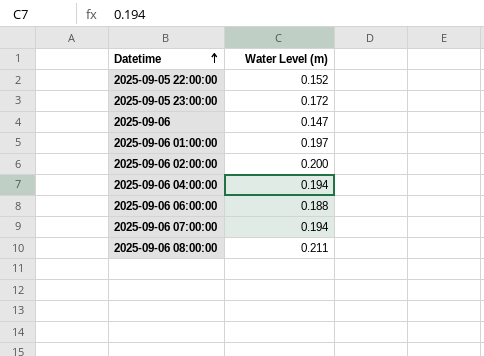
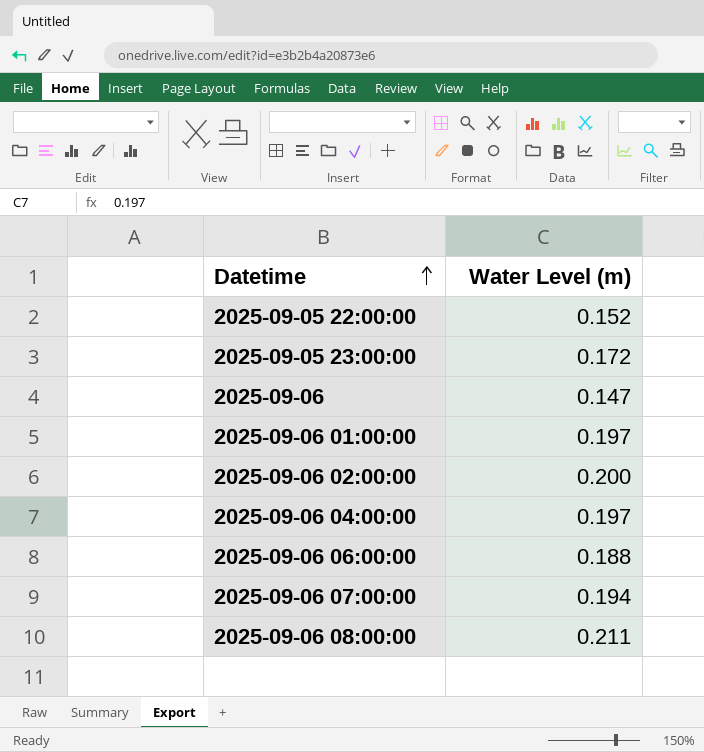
2025-09-06 04:00:00 | Water Level (m): 0.194 -> 0.197

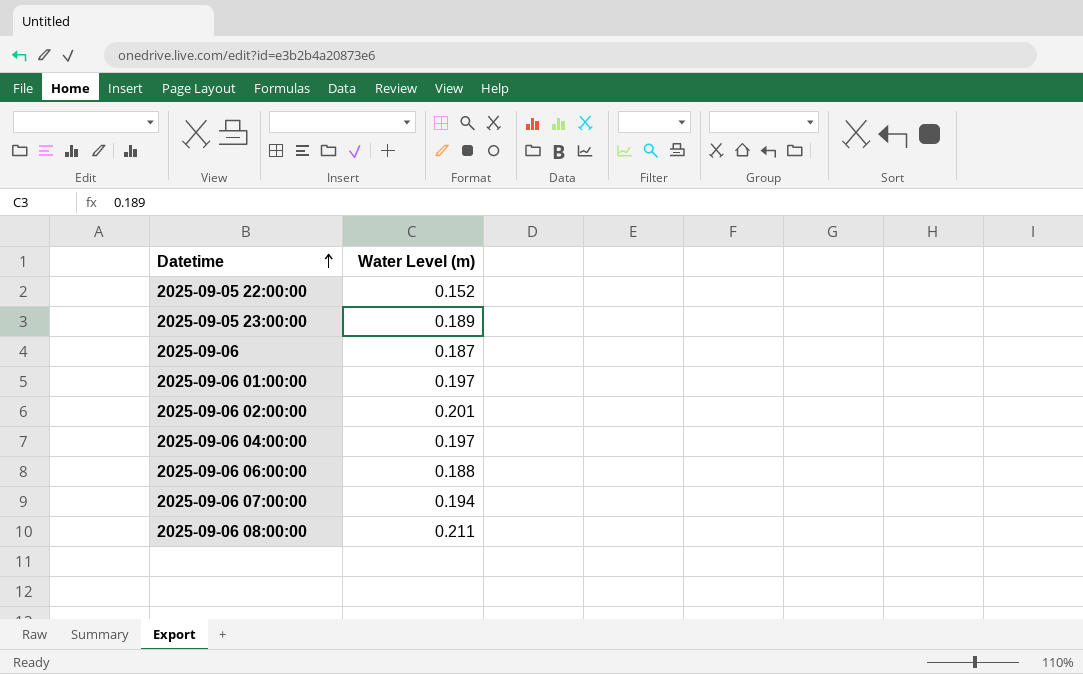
2025-09-05 23:00:00 | Water Level (m): 0.172 -> 0.189
2025-09-06 | Water Level (m): 0.147 -> 0.187
2025-09-06 02:00:00 | Water Level (m): 0.200 -> 0.201

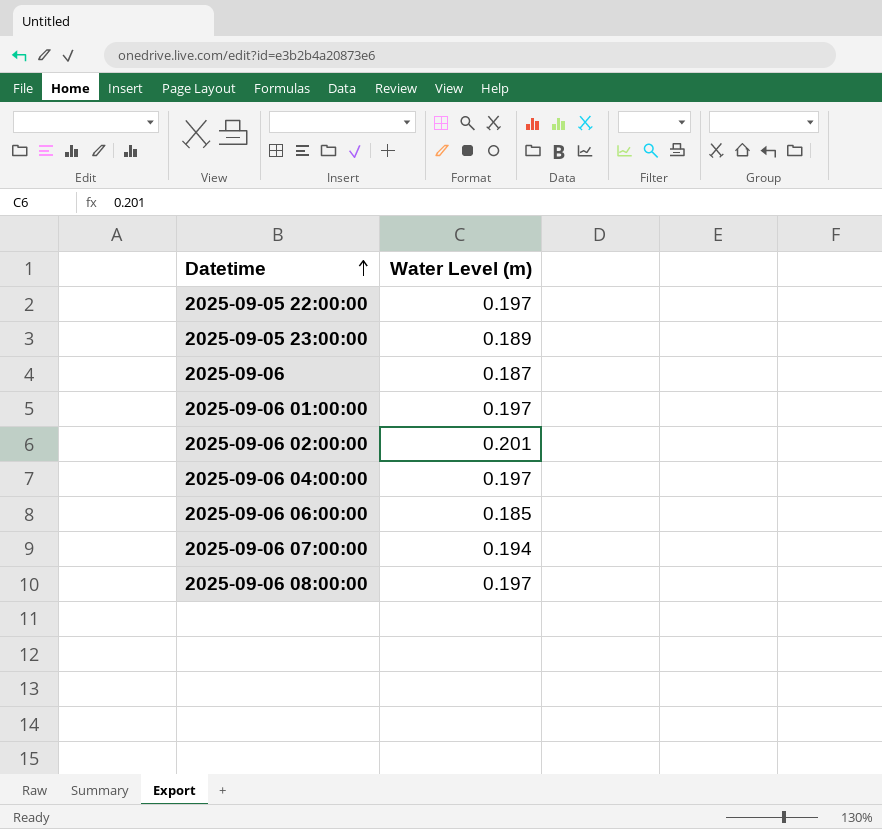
2025-09-05 22:00:00 | Water Level (m): 0.152 -> 0.197
2025-09-06 06:00:00 | Water Level (m): 0.188 -> 0.185
2025-09-06 08:00:00 | Water Level (m): 0.211 -> 0.197

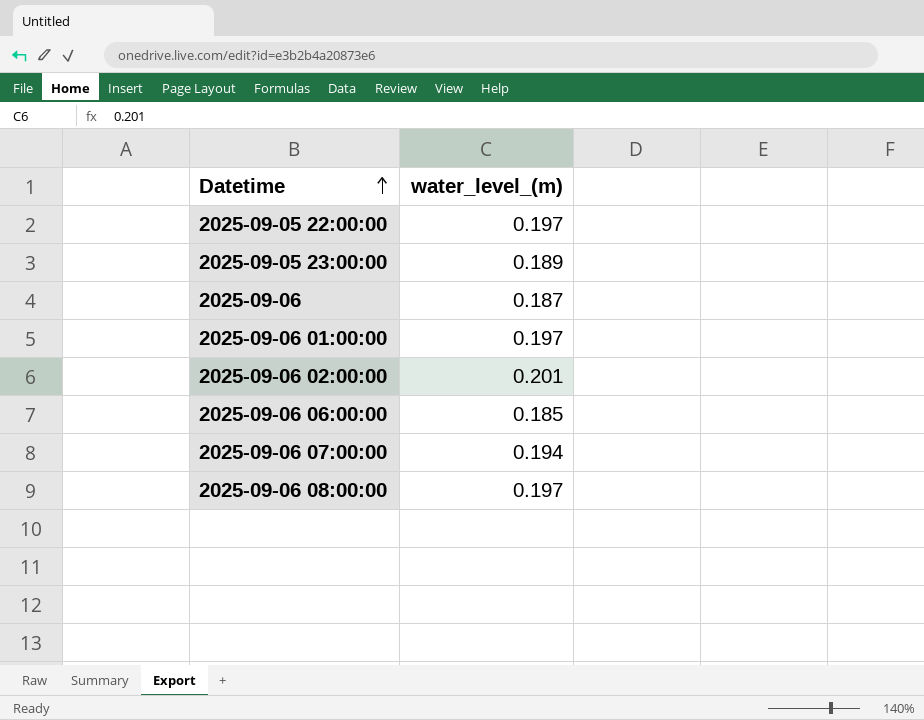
column name: Water Level (m) -> water_level_(m)
row 2025-09-06 04:00:00: 0.197 -> none

